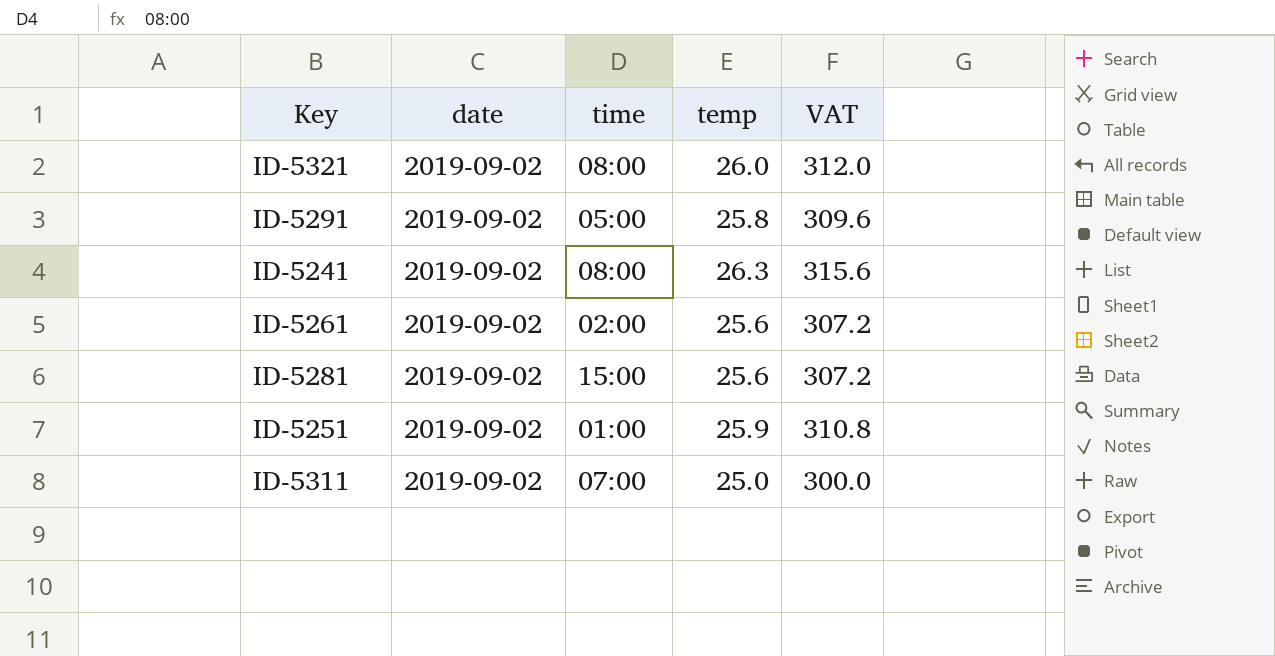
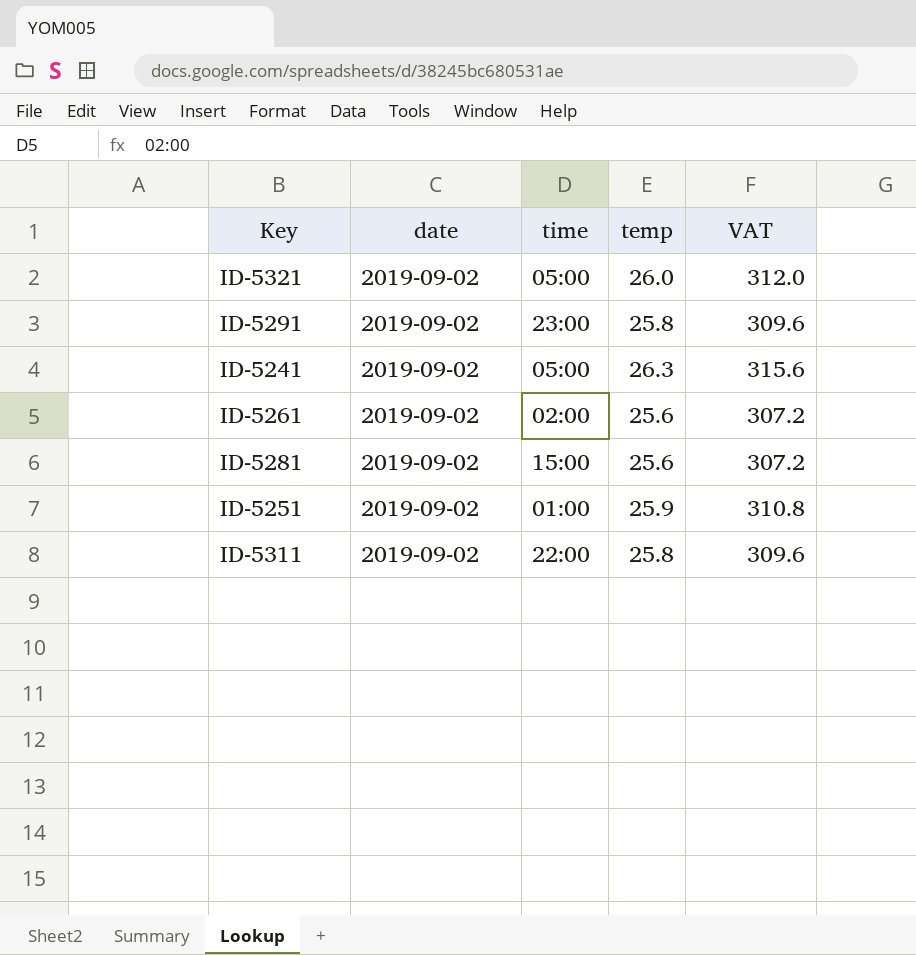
ID-5321 | time: 08:00 -> 05:00
ID-5291 | time: 05:00 -> 23:00
ID-5241 | time: 08:00 -> 05:00
ID-5311 | time: 07:00 -> 22:00
ID-5311 | temp: 25.0 -> 25.8
ID-5311 | VAT: 300.0 -> 309.6

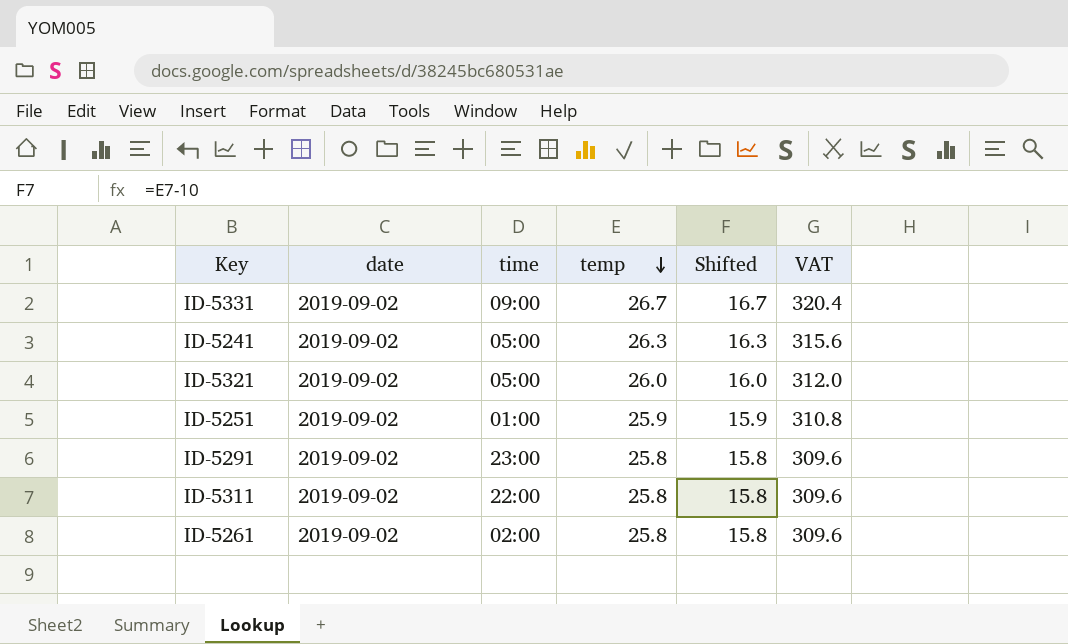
row order: none -> temp descending
column Shifted | formula: none -> [temp] - 10
row ID-5281: 2019-09-02 | 15:00 | 25.6 | 307.2 -> none
row ID-5331: none -> 2019-09-02 | 09:00 | 26.7 | 16.7 | 320.4
ID-5261 | temp: 25.6 -> 25.8
ID-5261 | VAT: 307.2 -> 309.6

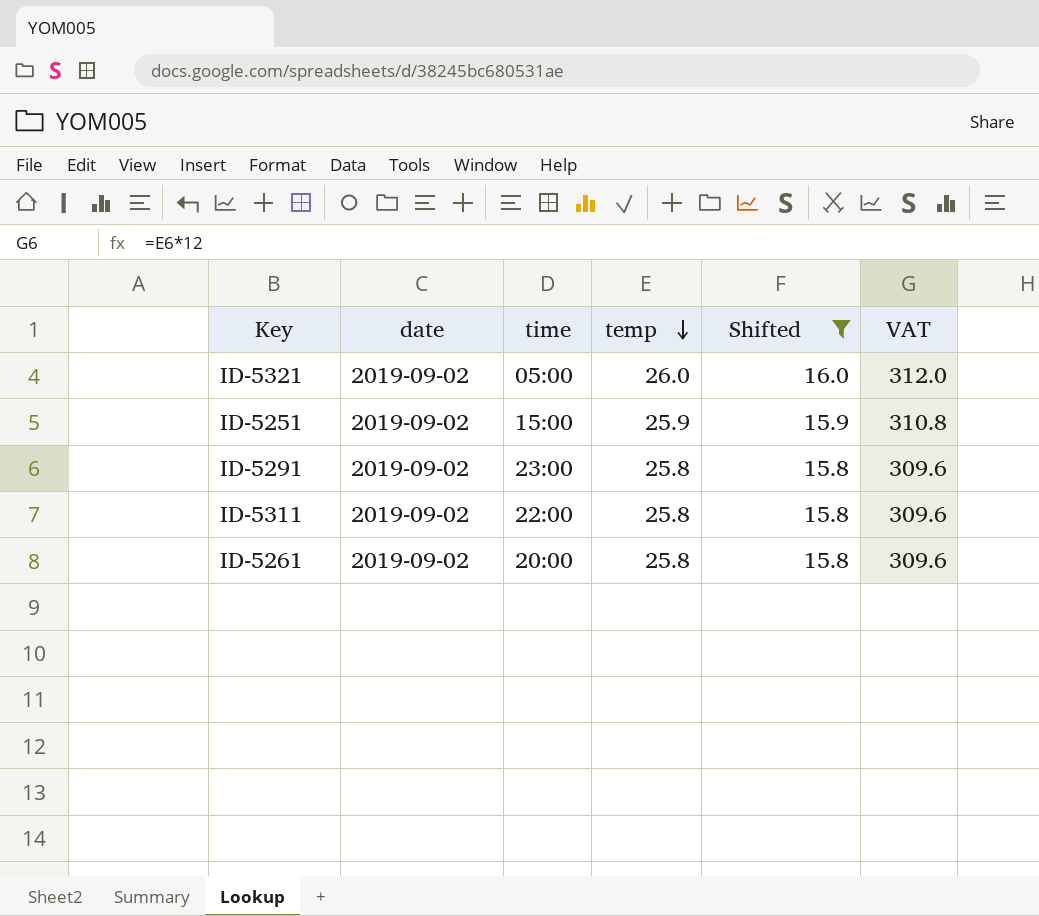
filter: none -> Shifted <= 16.0
ID-5251 | time: 01:00 -> 15:00
ID-5261 | time: 02:00 -> 20:00

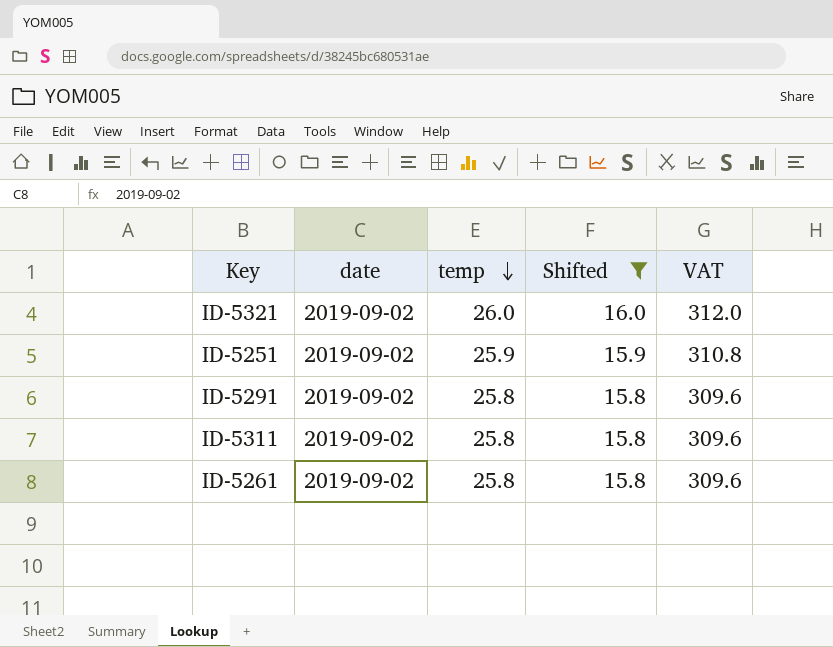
column time | position: 3 -> none

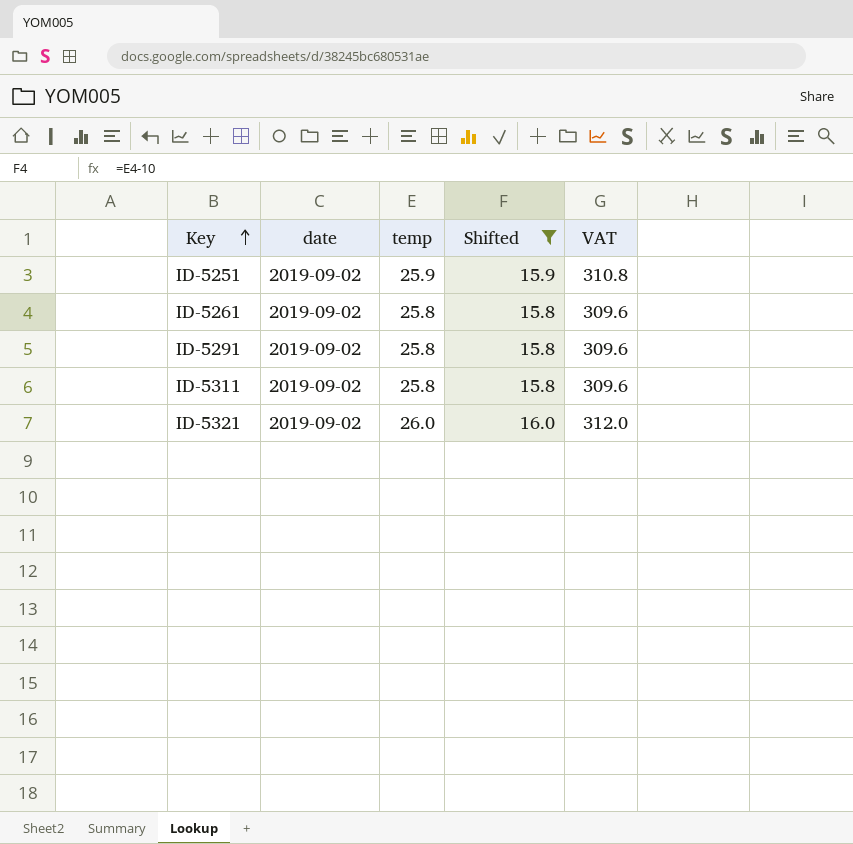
row order: temp descending -> Key ascending

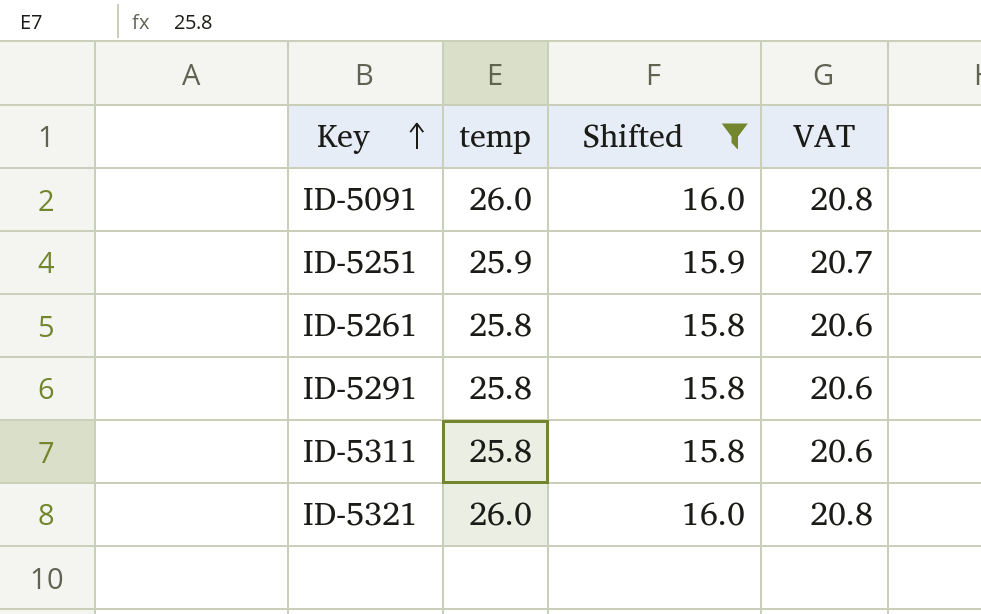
column date | position: 2 -> none
column VAT | formula: [temp] * 12 -> [temp] * 0.8
row ID-5091: none -> 26.0 | 16.0 | 20.8

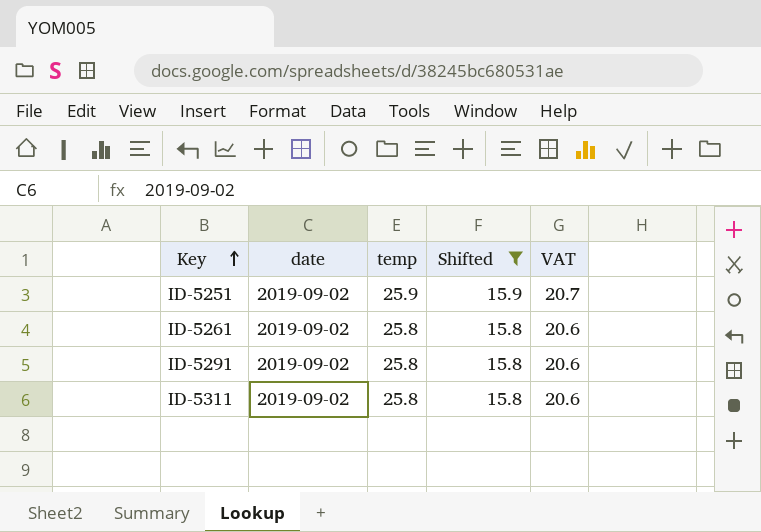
column date | position: none -> 2
row ID-5091: 26.0 | 16.0 | 20.8 -> none
row ID-5321: 26.0 | 16.0 | 20.8 -> none

